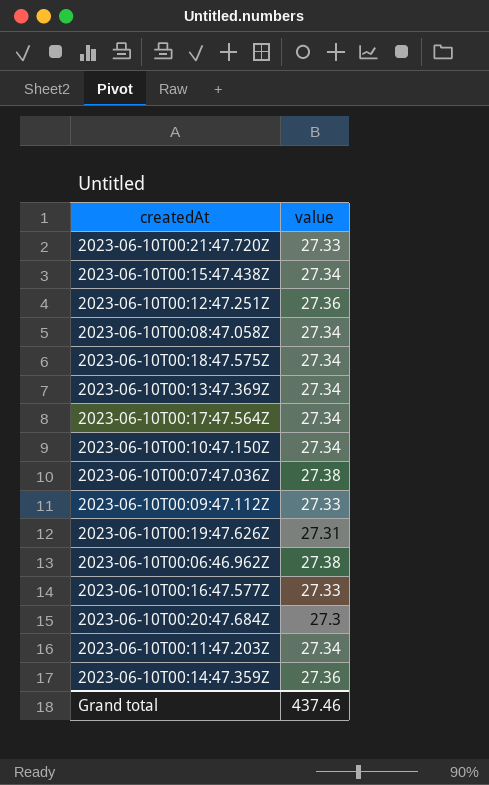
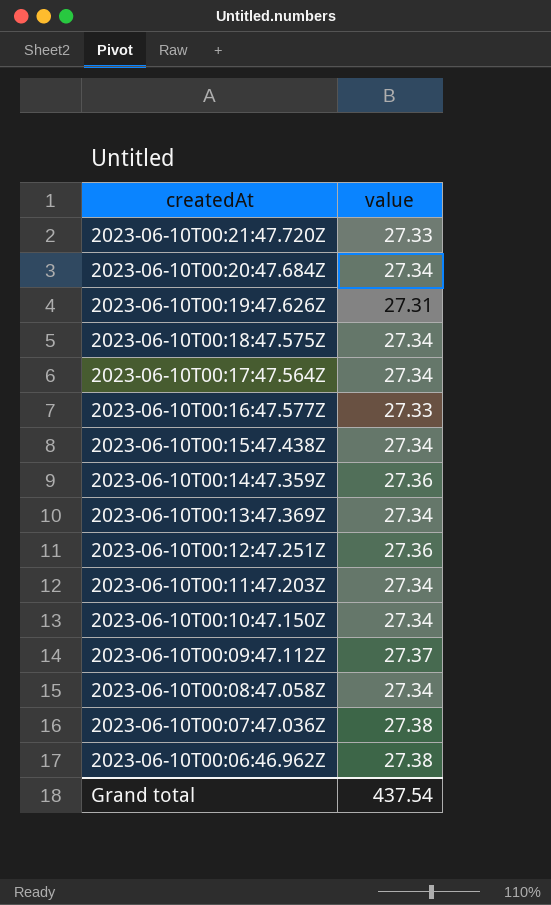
row order: none -> createdAt descending
2023-06-10T00:20:47.684Z | value: 27.3 -> 27.34
2023-06-10T00:09:47.112Z | value: 27.33 -> 27.37
Grand total | value: 437.46 -> 437.54

